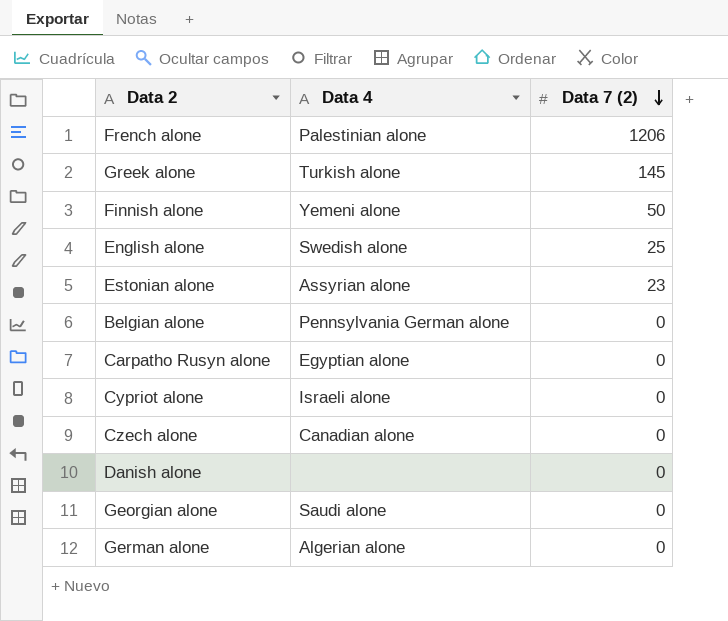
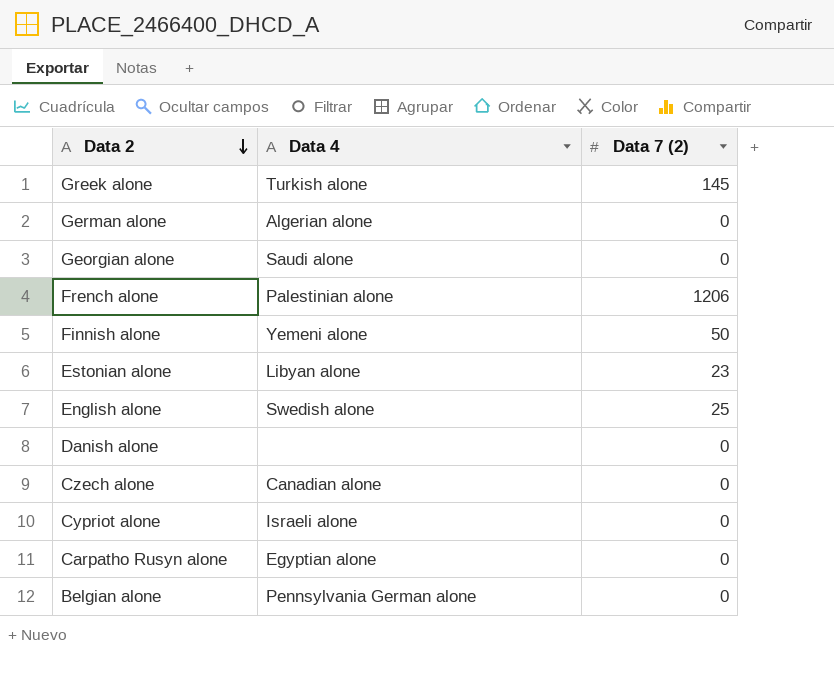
row order: Data 7 (2) descending -> Data 2 descending
Estonian alone | Data 4: Assyrian alone -> Libyan alone

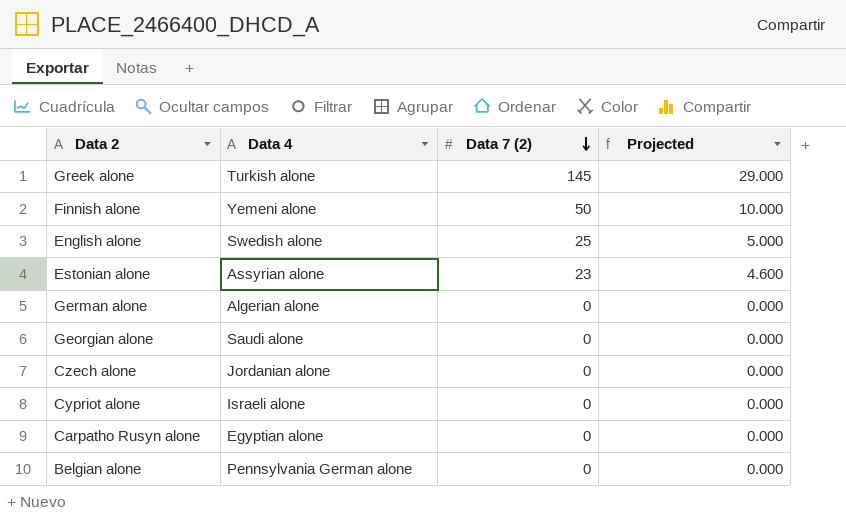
row order: Data 2 descending -> Data 7 (2) descending
column Projected | formula: none -> [Data 7 (2)] * 0.2
row French alone: Palestinian alone | 1206 -> none
row Danish alone: none | 0 -> none
Estonian alone | Data 4: Libyan alone -> Assyrian alone
Czech alone | Data 4: Canadian alone -> Jordanian alone

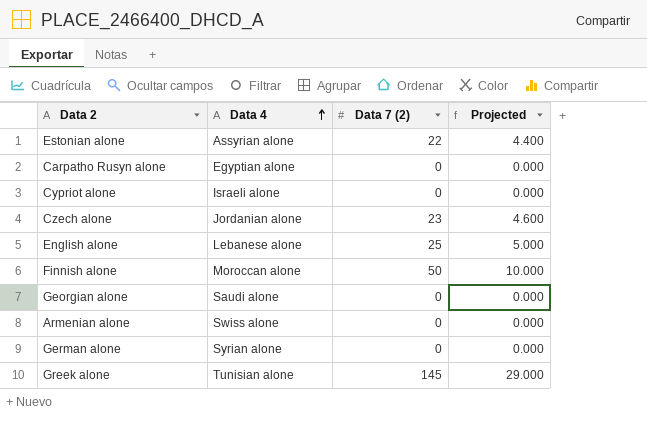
row order: Data 7 (2) descending -> Data 4 ascending
row Belgian alone: Pennsylvania German alone | 0 | 0.000 -> none
Estonian alone | Data 7 (2): 23 -> 22
Estonian alone | Projected: 4.600 -> 4.400
Czech alone | Data 7 (2): 0 -> 23
Czech alone | Projected: 0.000 -> 4.600
English alone | Data 4: Swedish alone -> Lebanese alone
Finnish alone | Data 4: Yemeni alone -> Moroccan alone
row Armenian alone: none -> Swiss alone | 0 | 0.000
German alone | Data 4: Algerian alone -> Syrian alone
Greek alone | Data 4: Turkish alone -> Tunisian alone

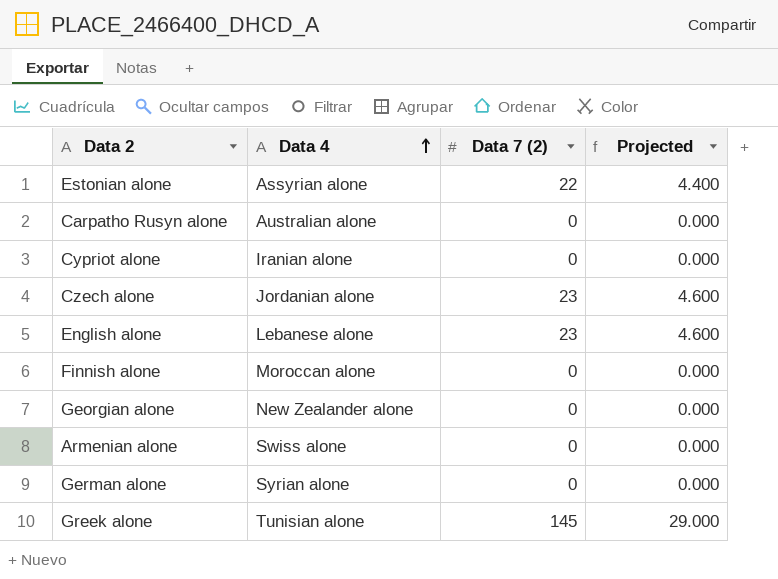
Carpatho Rusyn alone | Data 4: Egyptian alone -> Australian alone
Cypriot alone | Data 4: Israeli alone -> Iranian alone
English alone | Data 7 (2): 25 -> 23
English alone | Projected: 5.000 -> 4.600
Finnish alone | Data 7 (2): 50 -> 0
Finnish alone | Projected: 10.000 -> 0.000
Georgian alone | Data 4: Saudi alone -> New Zealander alone

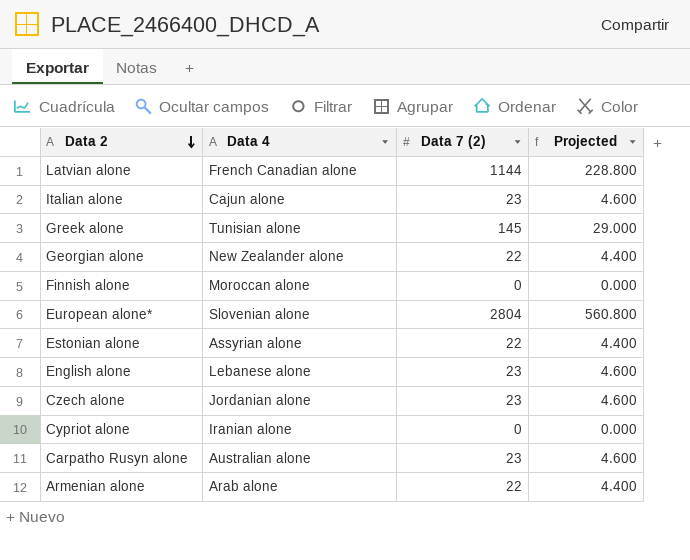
row order: Data 4 ascending -> Data 2 descending
row German alone: Syrian alone | 0 | 0.000 -> none
row Latvian alone: none -> French Canadian alone | 1144 | 228.800
row Italian alone: none -> Cajun alone | 23 | 4.600
Georgian alone | Data 7 (2): 0 -> 22
Georgian alone | Projected: 0.000 -> 4.400
row European alone*: none -> Slovenian alone | 2804 | 560.800
Carpatho Rusyn alone | Data 7 (2): 0 -> 23
Carpatho Rusyn alone | Projected: 0.000 -> 4.600
Armenian alone | Data 4: Swiss alone -> Arab alone
Armenian alone | Data 7 (2): 0 -> 22
Armenian alone | Projected: 0.000 -> 4.400

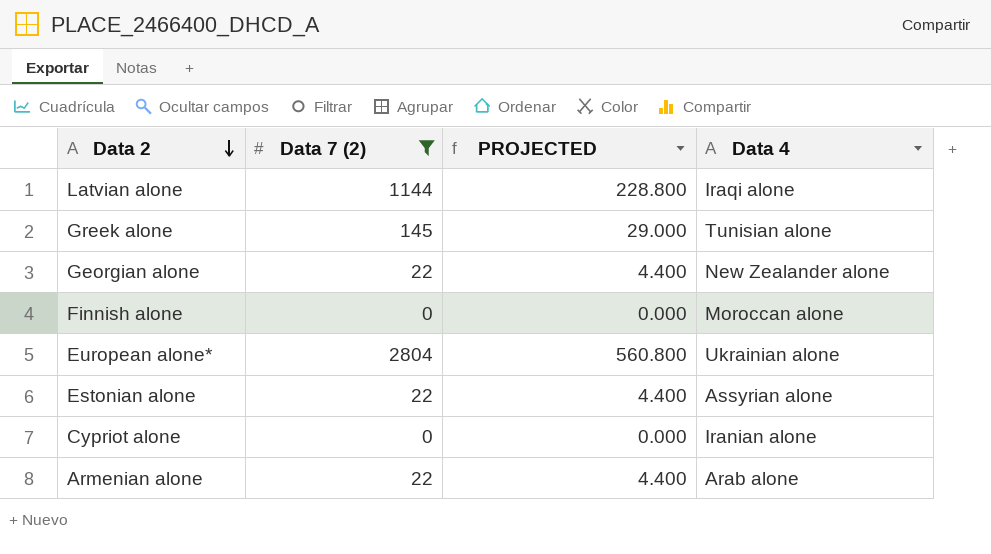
filter: none -> Data 7 (2) != 23
column name: Projected -> PROJECTED
column Data 4 | position: 2 -> 4
Latvian alone | Data 4: French Canadian alone -> Iraqi alone
European alone* | Data 4: Slovenian alone -> Ukrainian alone

